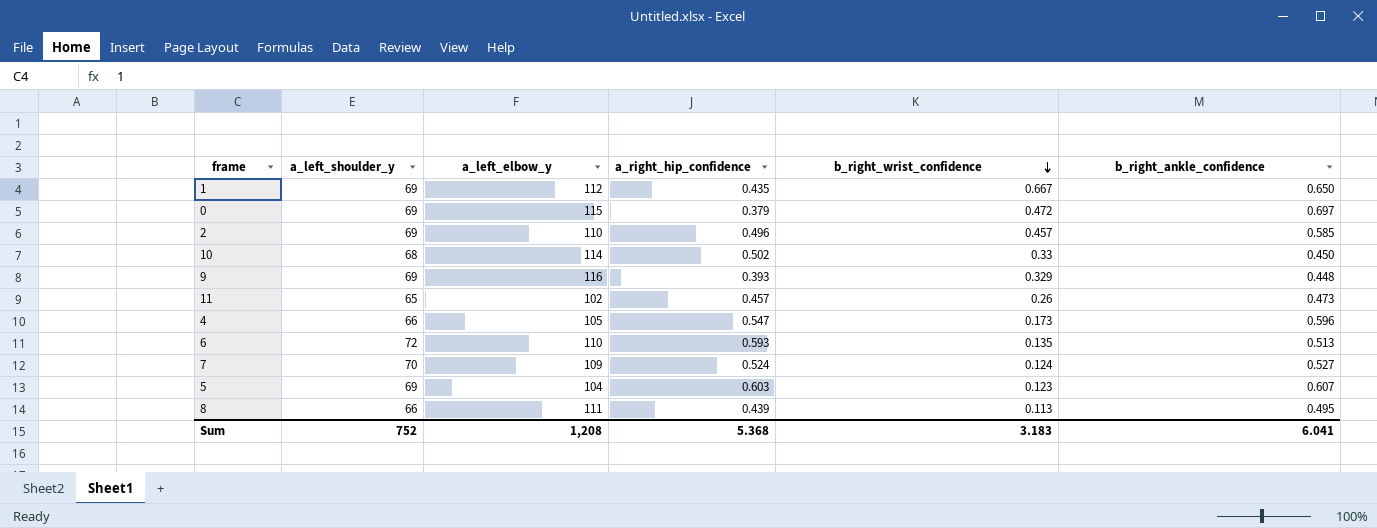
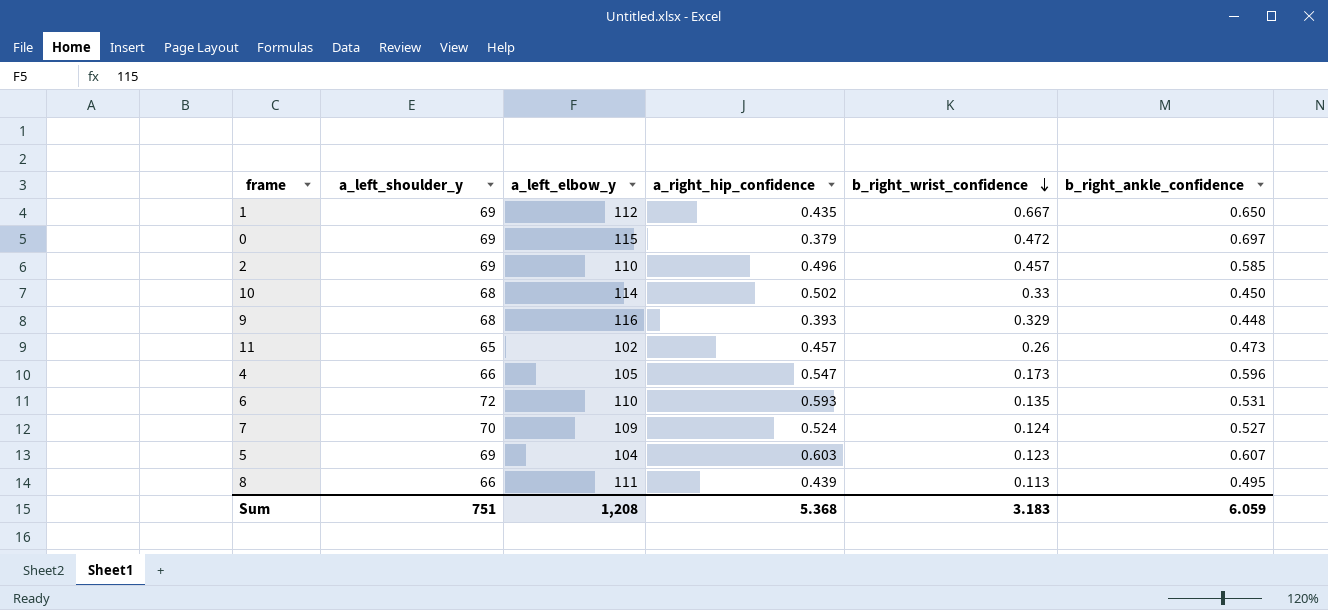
9 | a_left_shoulder_y: 69 -> 68
6 | b_right_ankle_confidence: 0.513 -> 0.531
Sum | a_left_shoulder_y: 752 -> 751
Sum | b_right_ankle_confidence: 6.041 -> 6.059

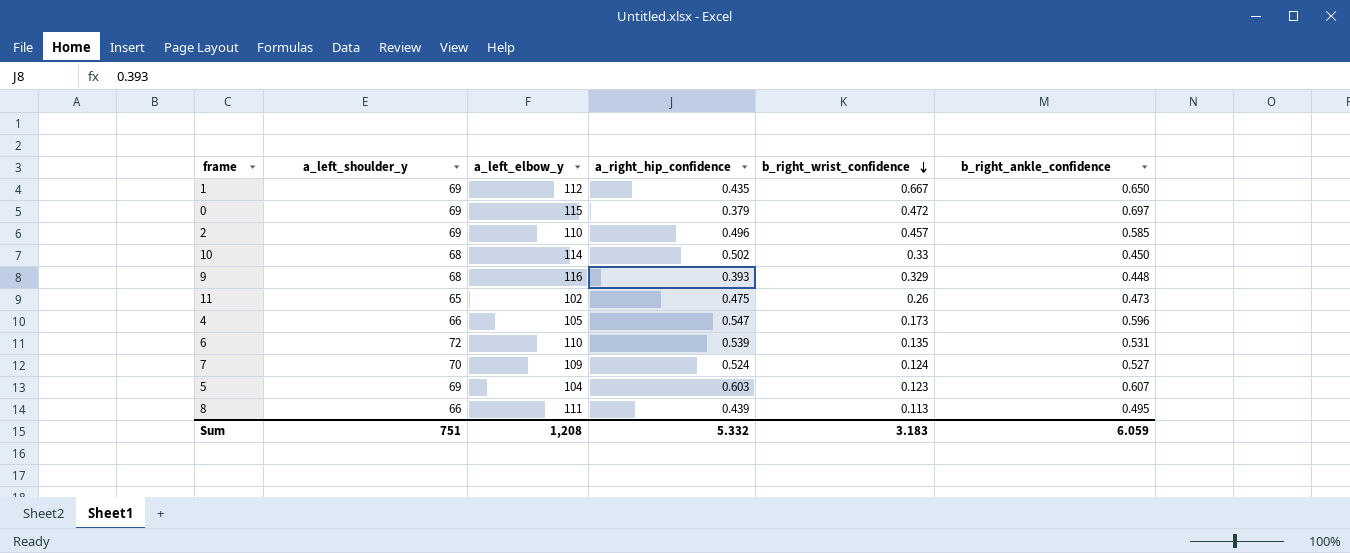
11 | a_right_hip_confidence: 0.457 -> 0.475
6 | a_right_hip_confidence: 0.593 -> 0.539
Sum | a_right_hip_confidence: 5.368 -> 5.332

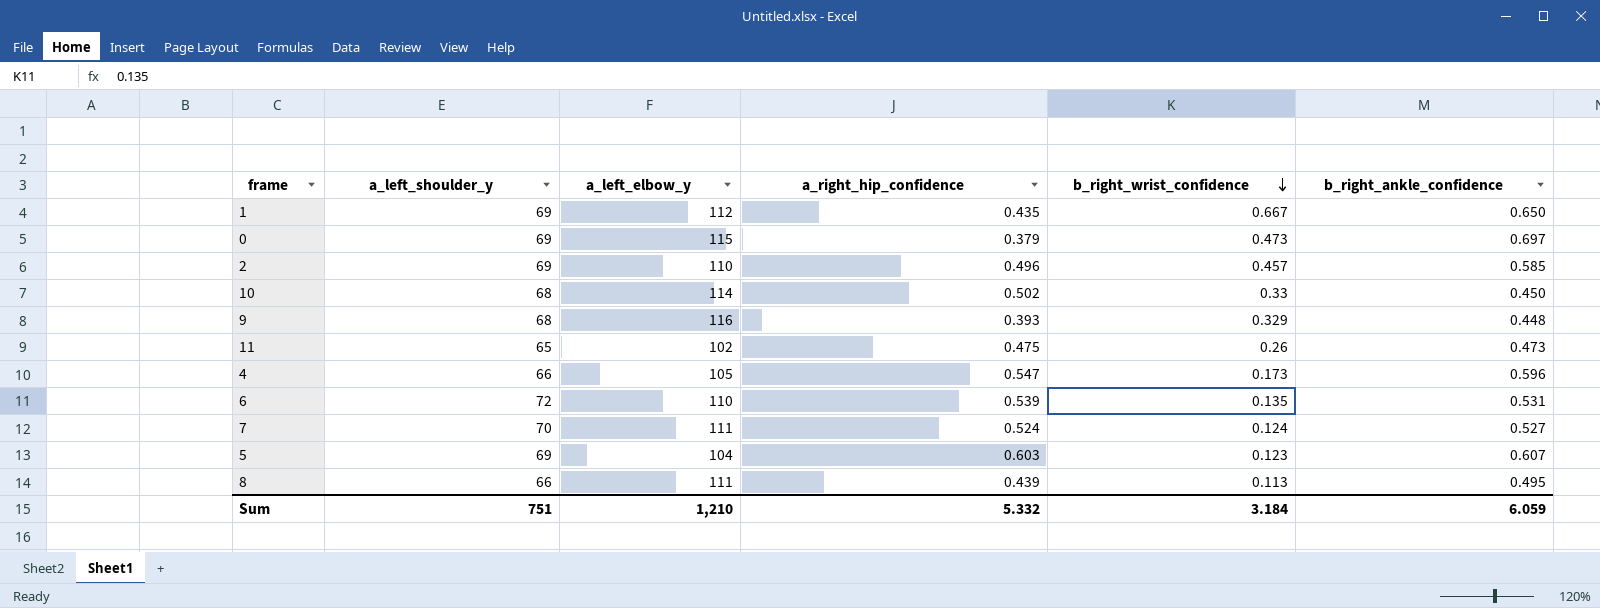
0 | b_right_wrist_confidence: 0.472 -> 0.473
7 | a_left_elbow_y: 109 -> 111
Sum | a_left_elbow_y: 1,208 -> 1,210
Sum | b_right_wrist_confidence: 3.183 -> 3.184

